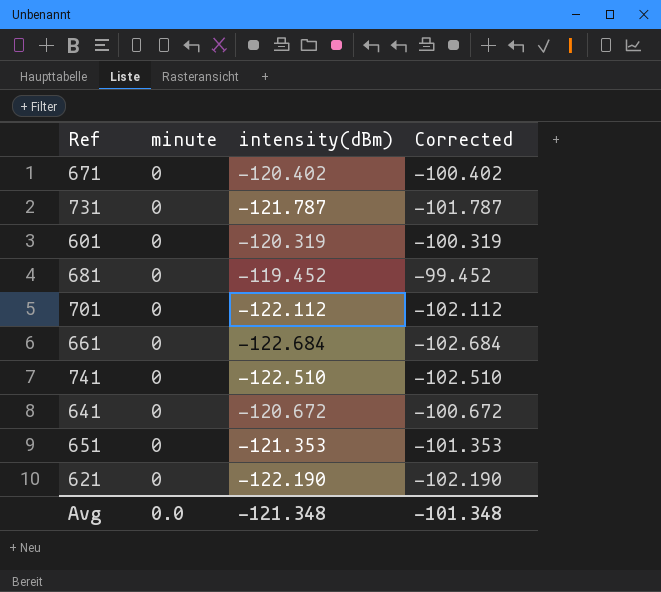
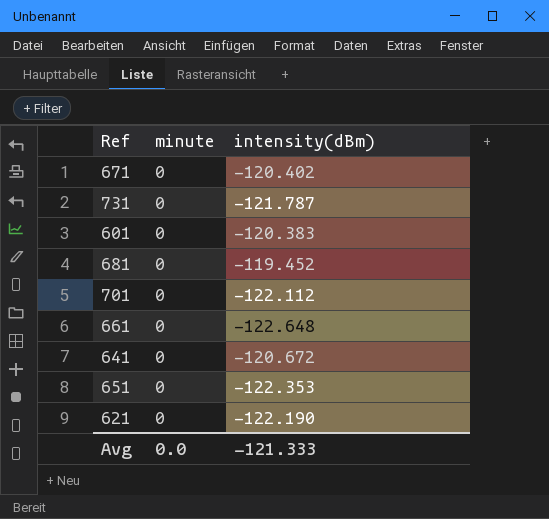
column Corrected | formula: [intensity(dBm)] + 20 -> none
row 741: 0 | -122.510 | -102.510 -> none
601 | intensity(dBm): -120.319 -> -120.383
661 | intensity(dBm): -122.684 -> -122.648
651 | intensity(dBm): -121.353 -> -122.353
Avg | intensity(dBm): -121.348 -> -121.333

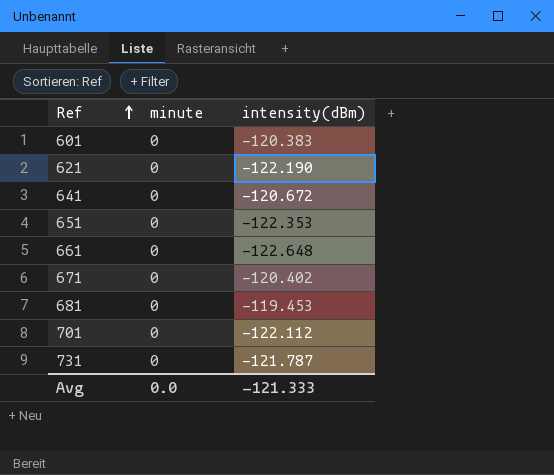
row order: none -> Ref ascending
681 | intensity(dBm): -119.452 -> -119.453

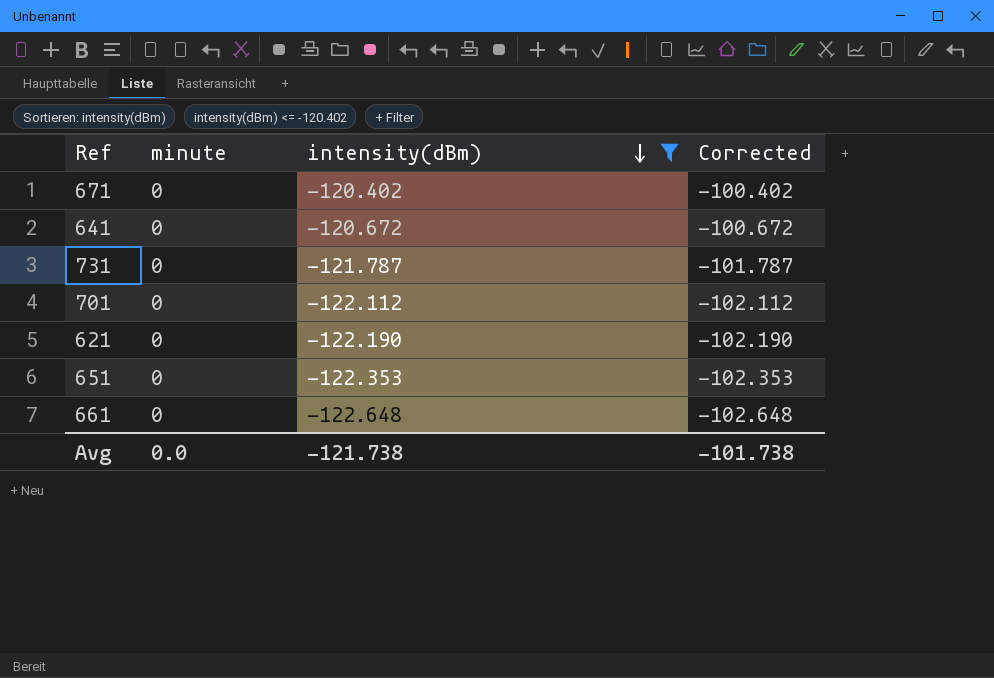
filter: none -> intensity(dBm) <= -120.402
row order: Ref ascending -> intensity(dBm) descending
column Corrected | formula: none -> [intensity(dBm)] + 20
Avg | intensity(dBm): -121.333 -> -121.738

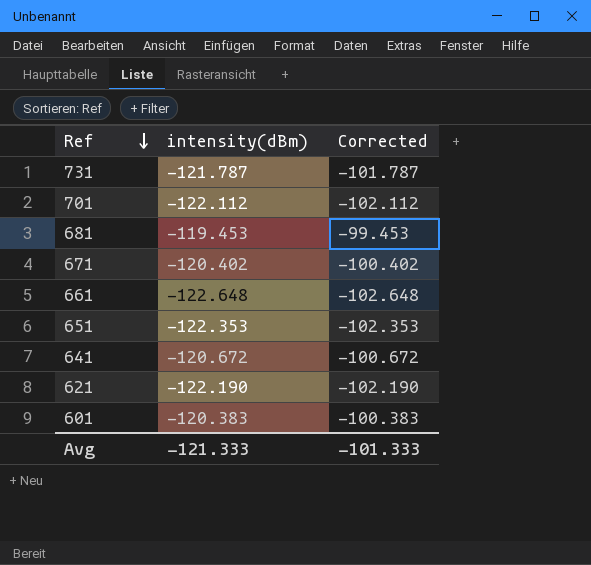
filter: intensity(dBm) <= -120.402 -> none
row order: intensity(dBm) descending -> Ref descending
column minute | position: 2 -> none
Avg | intensity(dBm): -121.738 -> -121.333
Avg | Corrected: -101.738 -> -101.333

